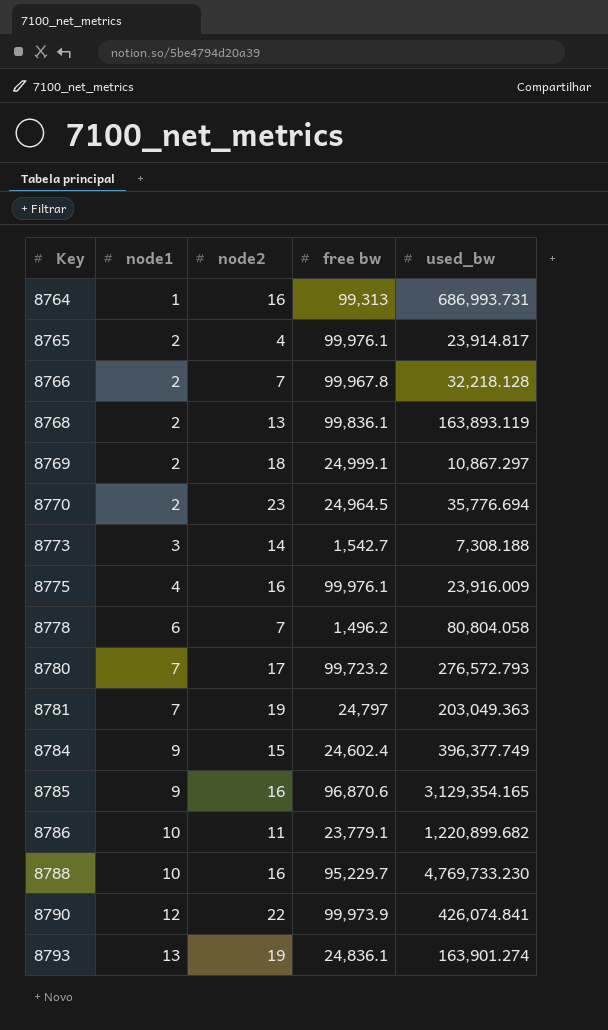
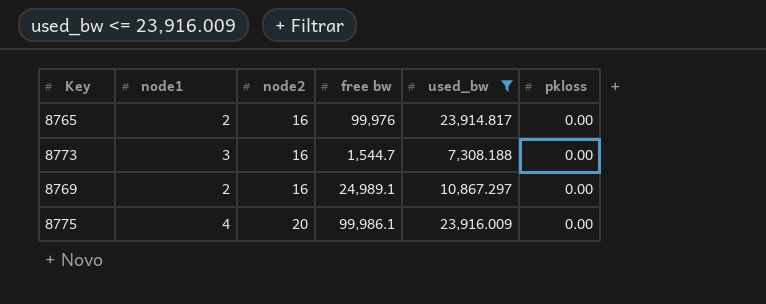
filter: none -> used_bw <= 23,916.009
row order: Key ascending -> node2 ascending
column pkloss | position: none -> 6
8765 | node2: 4 -> 16
8765 | free bw: 99,976.1 -> 99,976
8773 | node2: 14 -> 16
8773 | free bw: 1,542.7 -> 1,544.7
8769 | node2: 18 -> 16
8769 | free bw: 24,999.1 -> 24,989.1
8775 | node2: 16 -> 20
8775 | free bw: 99,976.1 -> 99,986.1

